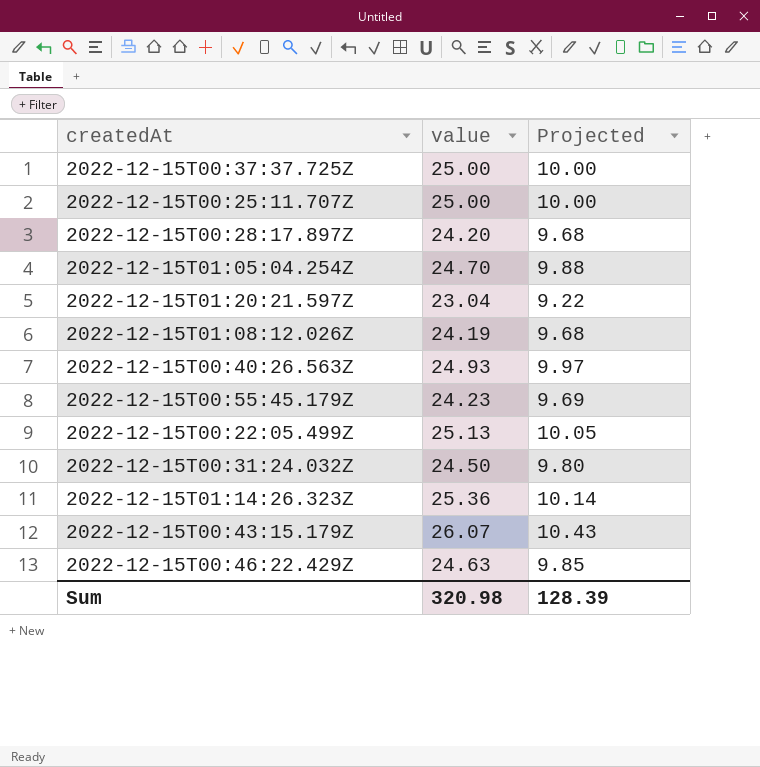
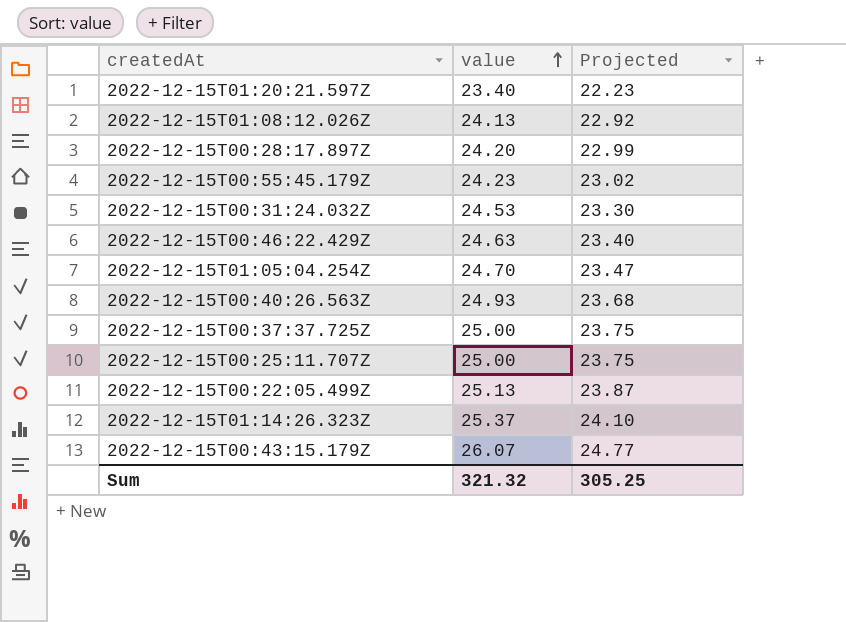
row order: none -> value ascending
column Projected | formula: [value] * 0.4 -> [value] * 0.95
2022-12-15T01:20:21.597Z | value: 23.04 -> 23.40
2022-12-15T01:08:12.026Z | value: 24.19 -> 24.13
2022-12-15T00:31:24.032Z | value: 24.50 -> 24.53
2022-12-15T01:14:26.323Z | value: 25.36 -> 25.37
Sum | value: 320.98 -> 321.32
Sum | Projected: 128.39 -> 305.25

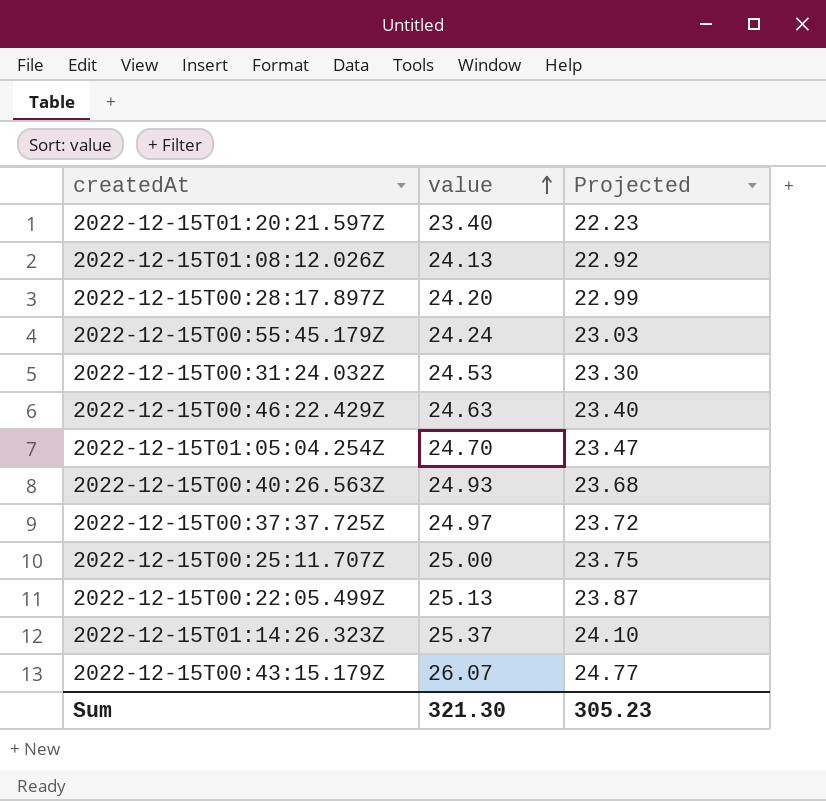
2022-12-15T00:55:45.179Z | value: 24.23 -> 24.24
2022-12-15T00:55:45.179Z | Projected: 23.02 -> 23.03
2022-12-15T00:37:37.725Z | value: 25.00 -> 24.97
2022-12-15T00:37:37.725Z | Projected: 23.75 -> 23.72
Sum | value: 321.32 -> 321.30
Sum | Projected: 305.25 -> 305.23

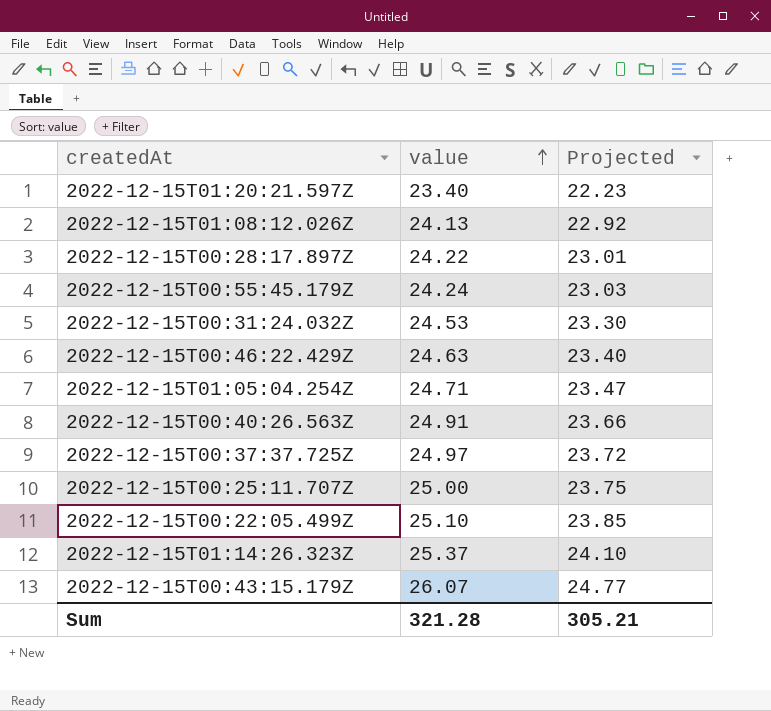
2022-12-15T00:28:17.897Z | value: 24.20 -> 24.22
2022-12-15T00:28:17.897Z | Projected: 22.99 -> 23.01
2022-12-15T01:05:04.254Z | value: 24.70 -> 24.71
2022-12-15T00:40:26.563Z | value: 24.93 -> 24.91
2022-12-15T00:40:26.563Z | Projected: 23.68 -> 23.66
2022-12-15T00:22:05.499Z | value: 25.13 -> 25.10
2022-12-15T00:22:05.499Z | Projected: 23.87 -> 23.85
Sum | value: 321.30 -> 321.28
Sum | Projected: 305.23 -> 305.21

